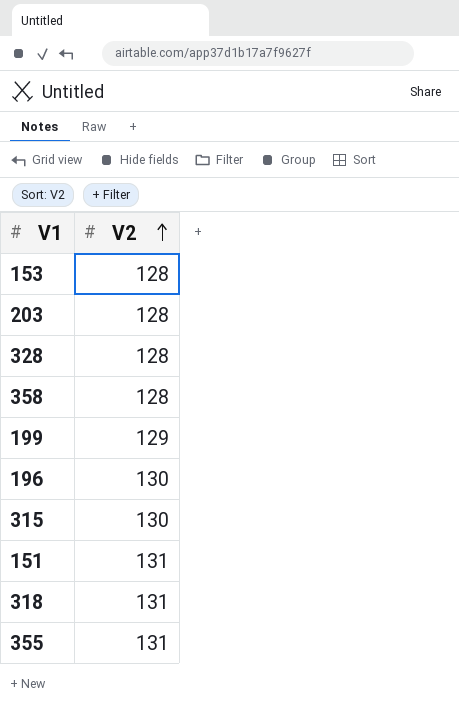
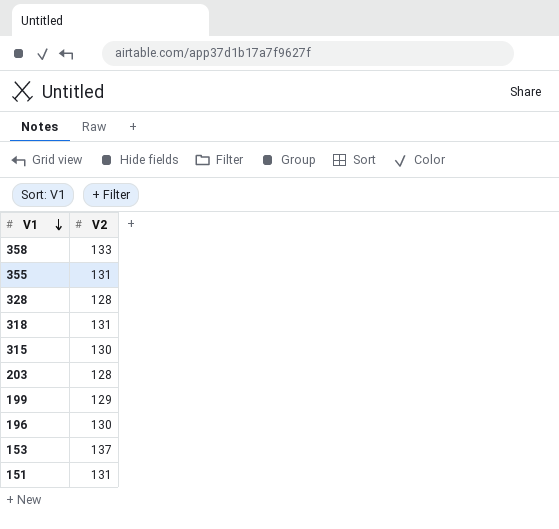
row order: V2 ascending -> V1 descending
358 | V2: 128 -> 133
153 | V2: 128 -> 137

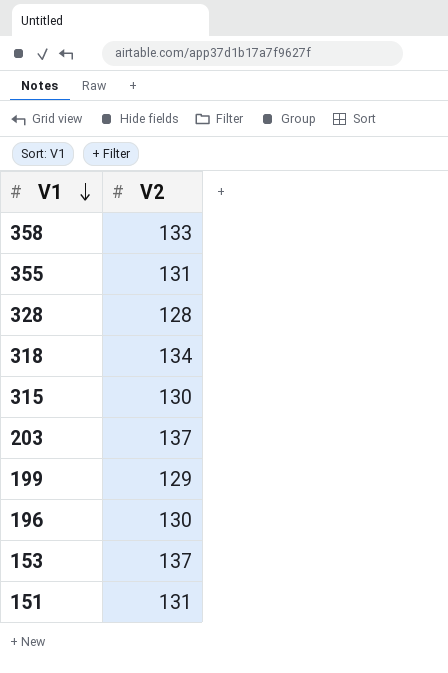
318 | V2: 131 -> 134
203 | V2: 128 -> 137

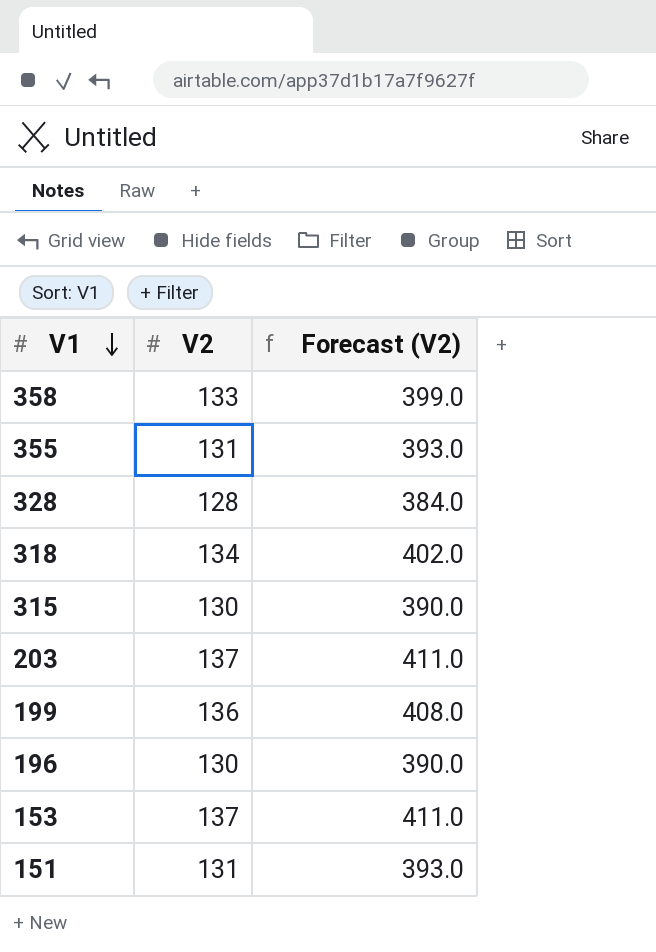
column Forecast (V2) | formula: none -> [V2] * 3
199 | V2: 129 -> 136

